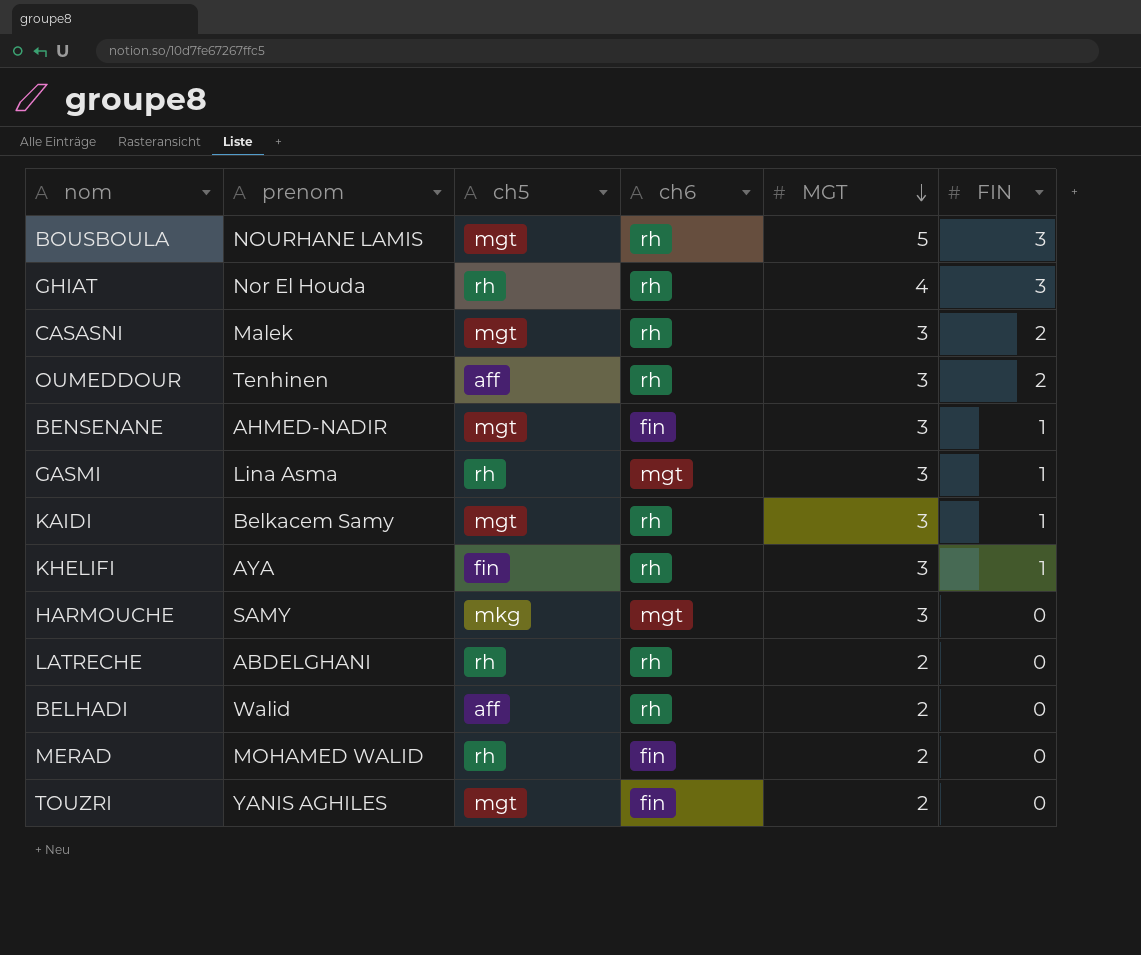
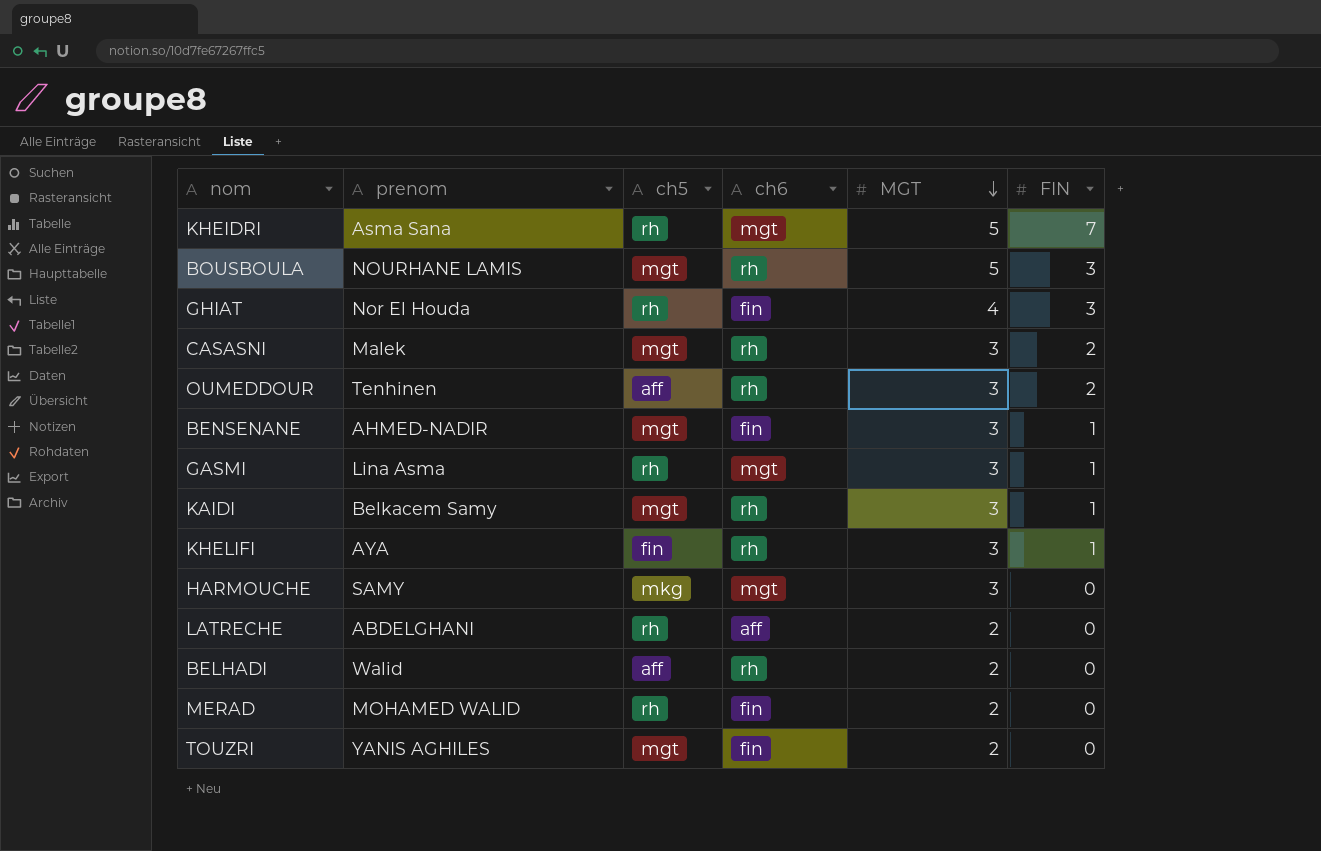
row KHEIDRI: none -> Asma Sana | rh | mgt | 5 | 7
GHIAT | ch6: rh -> fin
LATRECHE | ch6: rh -> aff

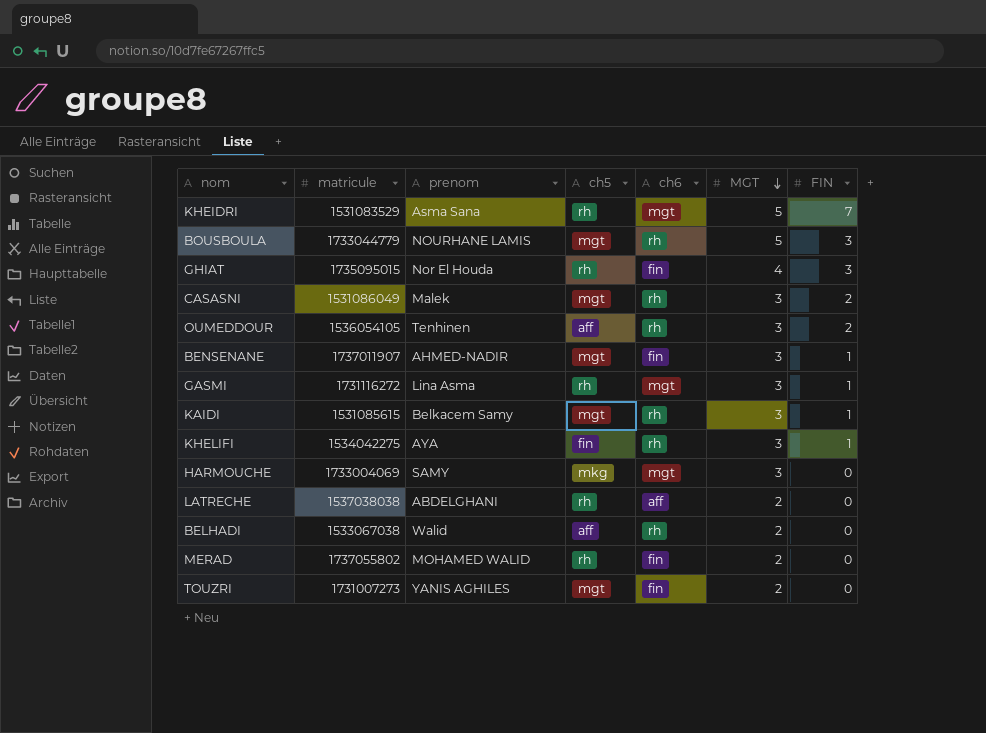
column matricule | position: none -> 2

